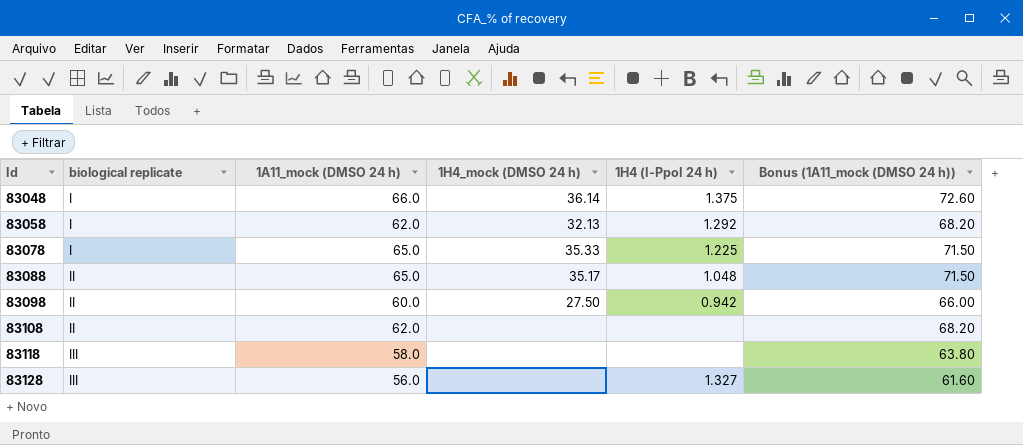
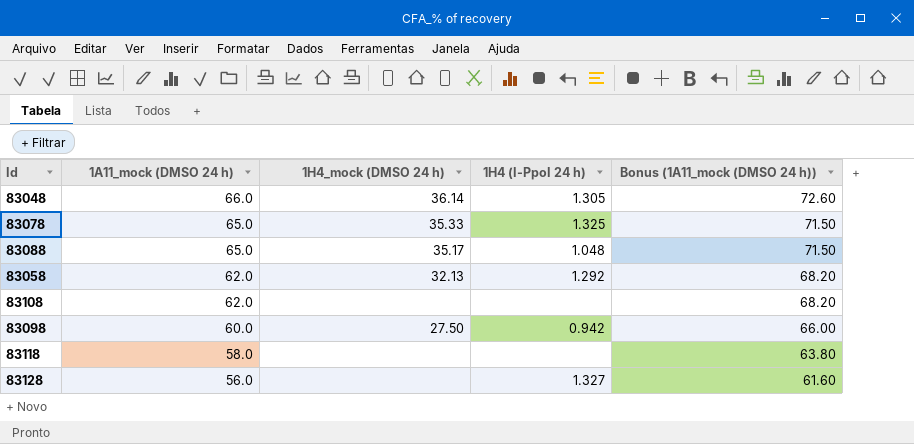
row order: Id ascending -> 1A11_mock (DMSO 24 h) descending
column biological replicate | position: 2 -> none
83048 | 1H4 (I-PpoI 24 h): 1.375 -> 1.305
83078 | 1H4 (I-PpoI 24 h): 1.225 -> 1.325

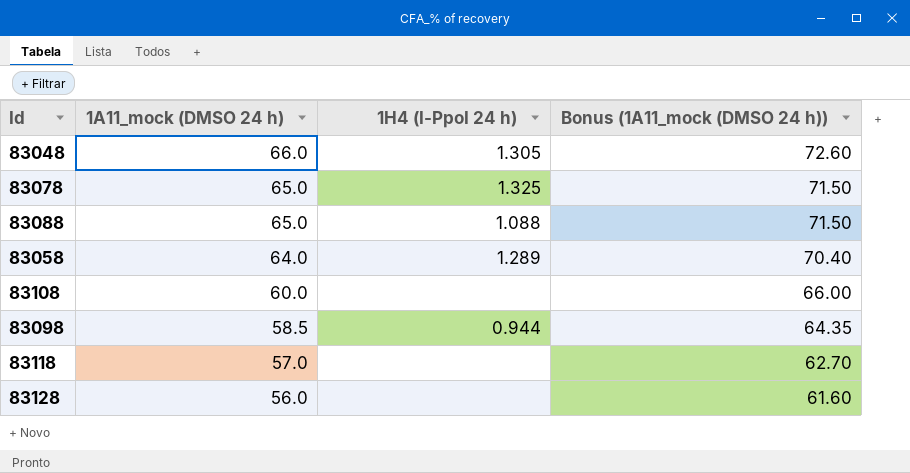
column 1H4_mock (DMSO 24 h) | position: 3 -> none
83088 | 1H4 (I-PpoI 24 h): 1.048 -> 1.088
83058 | 1A11_mock (DMSO 24 h): 62.0 -> 64.0
83058 | 1H4 (I-PpoI 24 h): 1.292 -> 1.289
83058 | Bonus (1A11_mock (DMSO 24 h)): 68.20 -> 70.40
83108 | 1A11_mock (DMSO 24 h): 62.0 -> 60.0
83108 | Bonus (1A11_mock (DMSO 24 h)): 68.20 -> 66.00
83098 | 1A11_mock (DMSO 24 h): 60.0 -> 58.5
83098 | 1H4 (I-PpoI 24 h): 0.942 -> 0.944
83098 | Bonus (1A11_mock (DMSO 24 h)): 66.00 -> 64.35
83118 | 1A11_mock (DMSO 24 h): 58.0 -> 57.0
83118 | Bonus (1A11_mock (DMSO 24 h)): 63.80 -> 62.70
83128 | 1H4 (I-PpoI 24 h): 1.327 -> none

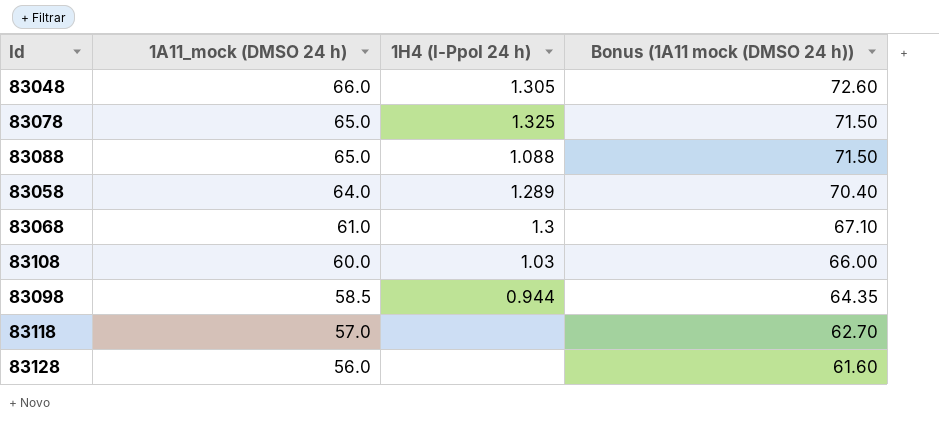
column name: Bonus (1A11_mock (DMSO 24 h)) -> Bonus (1A11 mock (DMSO 24 h))
row 83068: none -> 61.0 | 1.3 | 67.10
83108 | 1H4 (I-PpoI 24 h): none -> 1.03

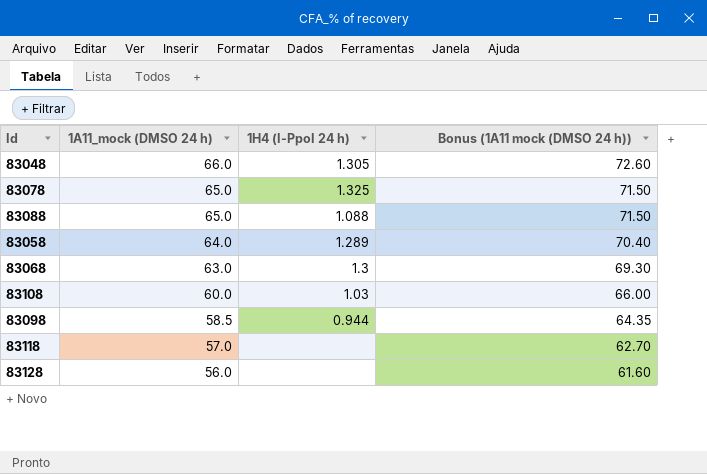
83068 | 1A11_mock (DMSO 24 h): 61.0 -> 63.0
83068 | Bonus (1A11 mock (DMSO 24 h)): 67.10 -> 69.30

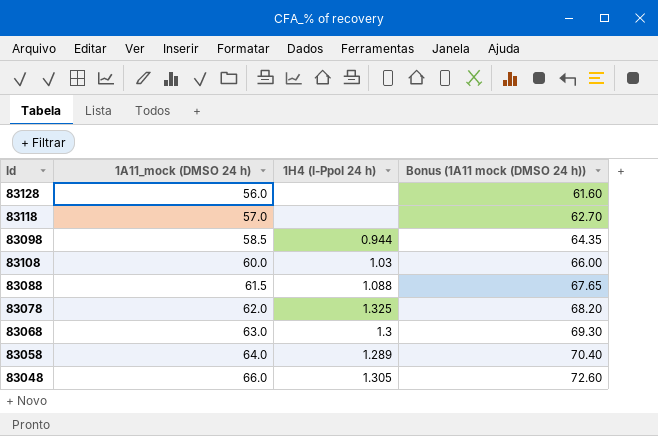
row order: 1A11_mock (DMSO 24 h) descending -> 1A11_mock (DMSO 24 h) ascending
83088 | 1A11_mock (DMSO 24 h): 65.0 -> 61.5
83088 | Bonus (1A11 mock (DMSO 24 h)): 71.50 -> 67.65
83078 | 1A11_mock (DMSO 24 h): 65.0 -> 62.0
83078 | Bonus (1A11 mock (DMSO 24 h)): 71.50 -> 68.20

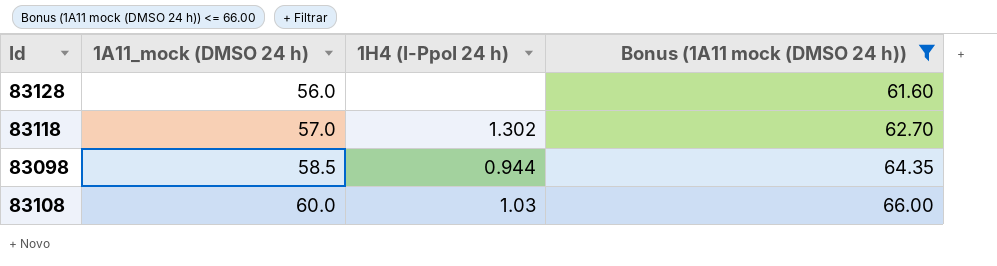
filter: none -> Bonus (1A11 mock (DMSO 24 h)) <= 66.00
83118 | 1H4 (I-PpoI 24 h): none -> 1.302

